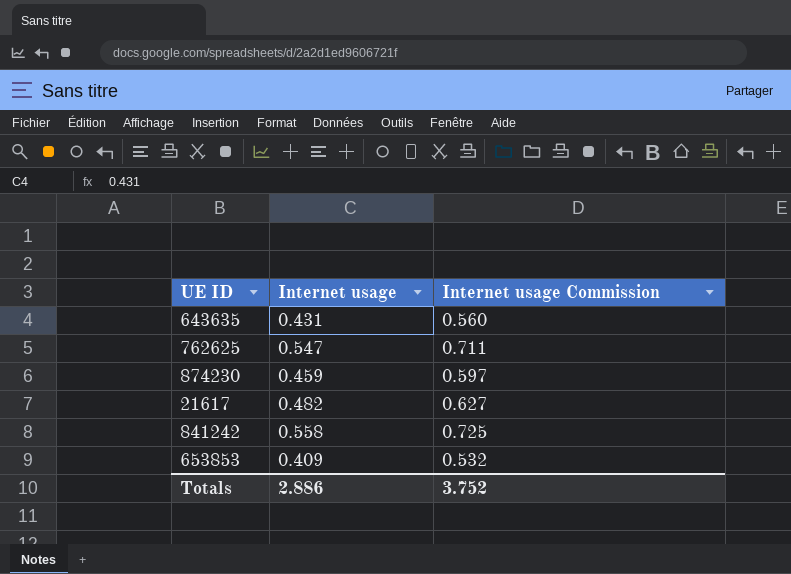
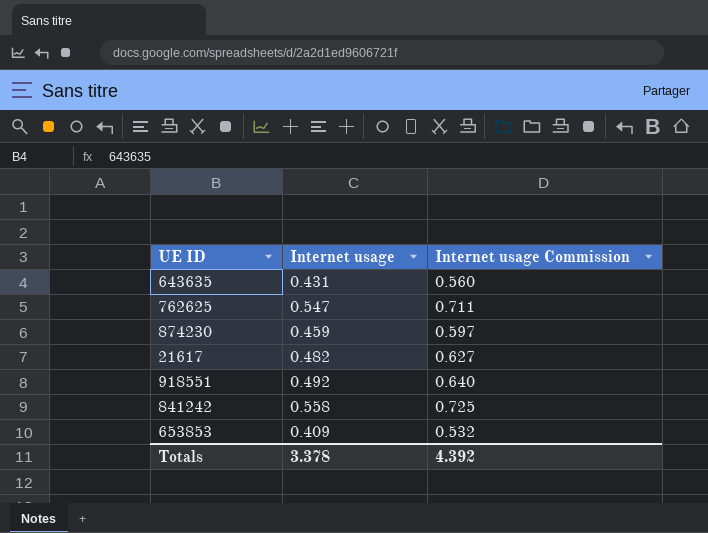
row 918551: none -> 0.492 | 0.640
Totals | Internet usage: 2.886 -> 3.378
Totals | Internet usage Commission: 3.752 -> 4.392

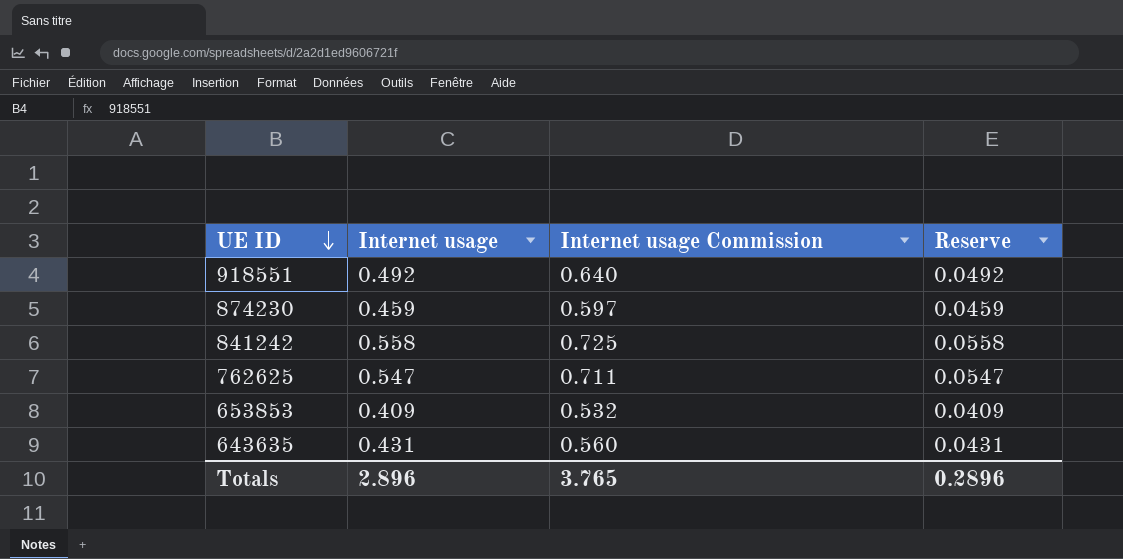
row order: none -> UE ID descending
column Reserve | formula: none -> [Internet usage] * 0.1
row 21617: 0.482 | 0.627 -> none
Totals | Internet usage: 3.378 -> 2.896
Totals | Internet usage Commission: 4.392 -> 3.765

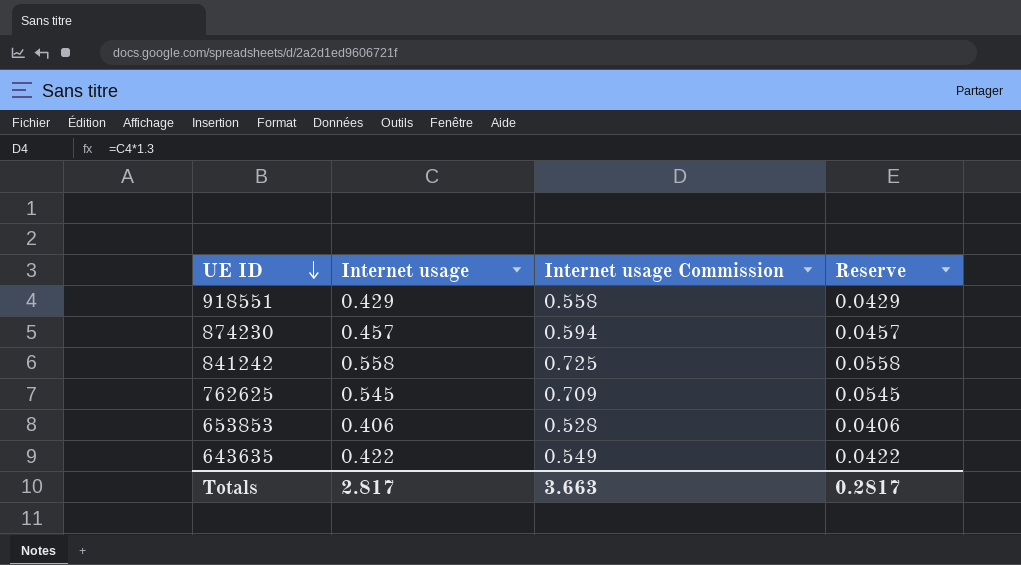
918551 | Internet usage: 0.492 -> 0.429
918551 | Internet usage Commission: 0.640 -> 0.558
918551 | Reserve: 0.0492 -> 0.0429
874230 | Internet usage: 0.459 -> 0.457
874230 | Internet usage Commission: 0.597 -> 0.594
874230 | Reserve: 0.0459 -> 0.0457
762625 | Internet usage: 0.547 -> 0.545
762625 | Internet usage Commission: 0.711 -> 0.709
762625 | Reserve: 0.0547 -> 0.0545
653853 | Internet usage: 0.409 -> 0.406
653853 | Internet usage Commission: 0.532 -> 0.528
653853 | Reserve: 0.0409 -> 0.0406
643635 | Internet usage: 0.431 -> 0.422
643635 | Internet usage Commission: 0.560 -> 0.549
643635 | Reserve: 0.0431 -> 0.0422
Totals | Internet usage: 2.896 -> 2.817
Totals | Internet usage Commission: 3.765 -> 3.663
Totals | Reserve: 0.2896 -> 0.2817

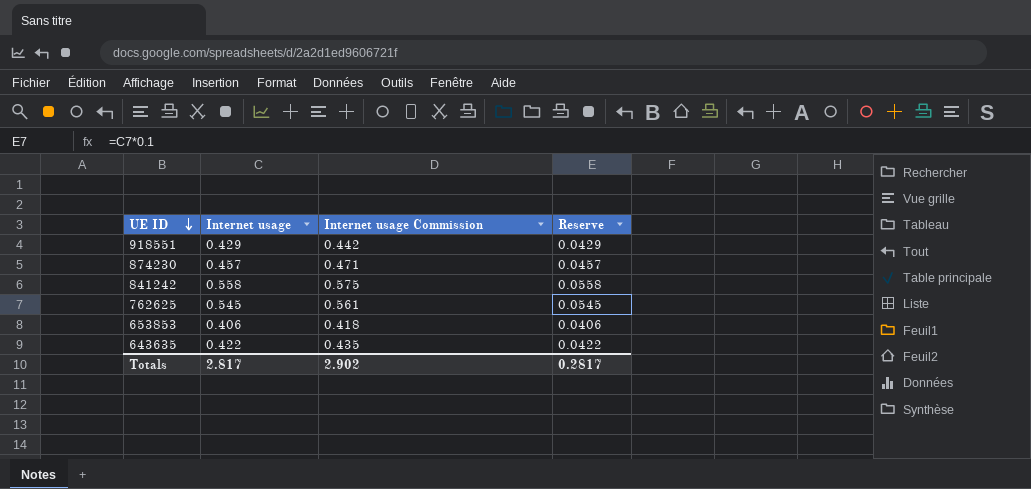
column Internet usage Commission | formula: [Internet usage] * 1.3 -> [Internet usage] * 1.03
Totals | Internet usage Commission: 3.663 -> 2.902

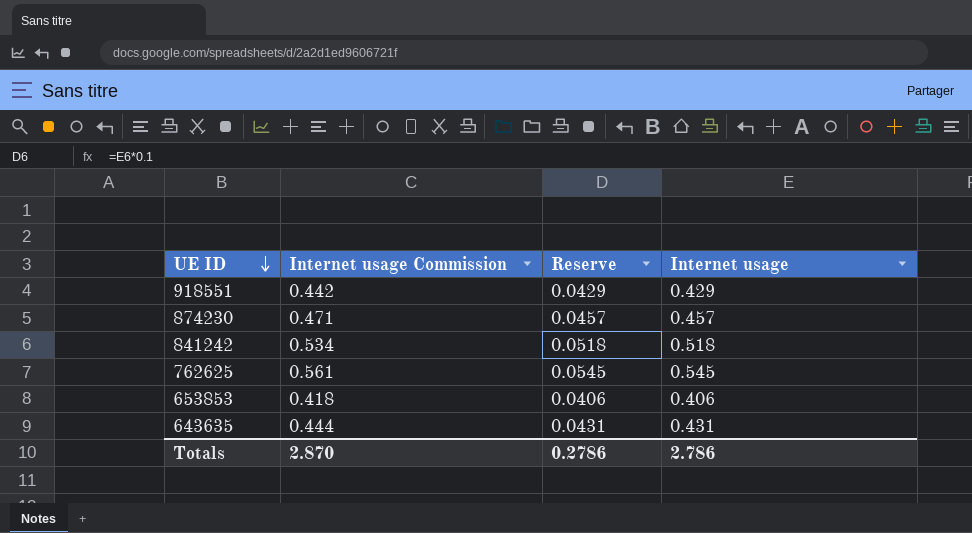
column Internet usage | position: 2 -> 4
841242 | Internet usage Commission: 0.575 -> 0.534
841242 | Reserve: 0.0558 -> 0.0518
841242 | Internet usage: 0.558 -> 0.518
643635 | Internet usage Commission: 0.435 -> 0.444
643635 | Reserve: 0.0422 -> 0.0431
643635 | Internet usage: 0.422 -> 0.431
Totals | Internet usage Commission: 2.902 -> 2.870
Totals | Reserve: 0.2817 -> 0.2786
Totals | Internet usage: 2.817 -> 2.786

